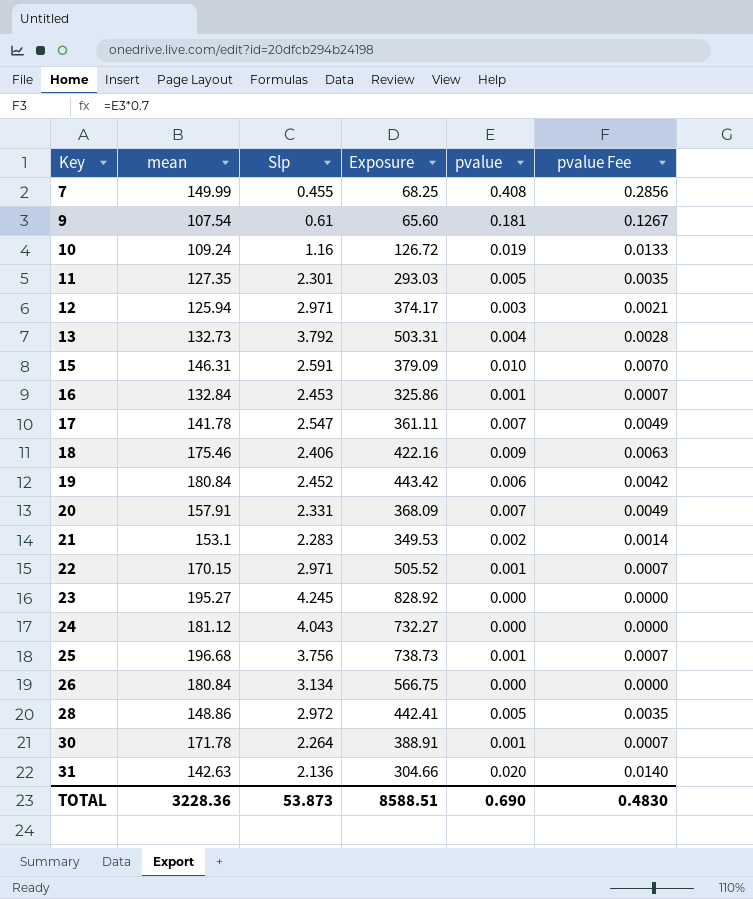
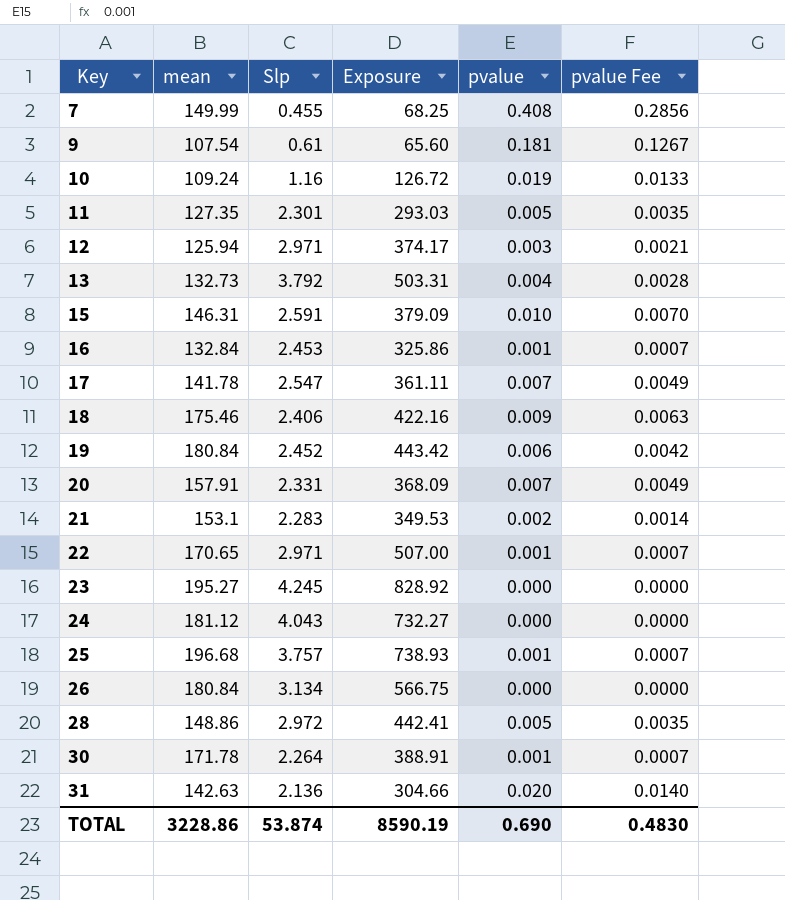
22 | mean: 170.15 -> 170.65
22 | Exposure: 505.52 -> 507.00
25 | Slp: 3.756 -> 3.757
25 | Exposure: 738.73 -> 738.93
TOTAL | mean: 3228.36 -> 3228.86
TOTAL | Slp: 53.873 -> 53.874
TOTAL | Exposure: 8588.51 -> 8590.19

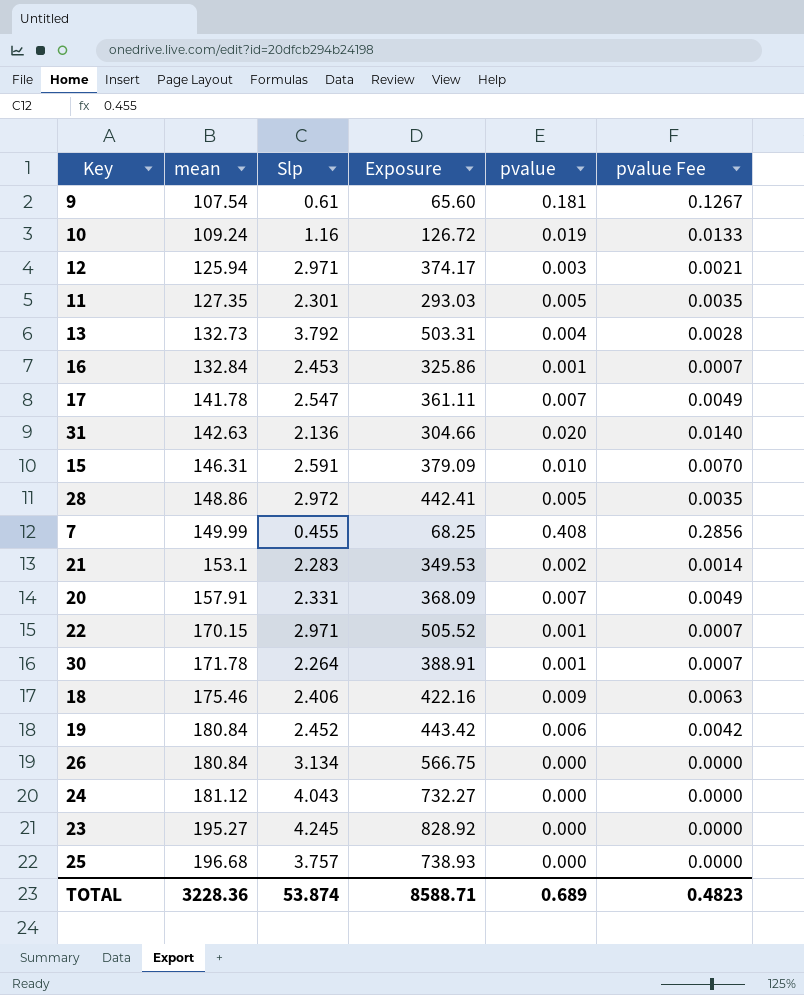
row order: Key ascending -> mean ascending
22 | mean: 170.65 -> 170.15
22 | Exposure: 507.00 -> 505.52
25 | pvalue: 0.001 -> 0.000
25 | pvalue Fee: 0.0007 -> 0.0000
TOTAL | mean: 3228.86 -> 3228.36
TOTAL | Exposure: 8590.19 -> 8588.71
TOTAL | pvalue: 0.690 -> 0.689
TOTAL | pvalue Fee: 0.4830 -> 0.4823

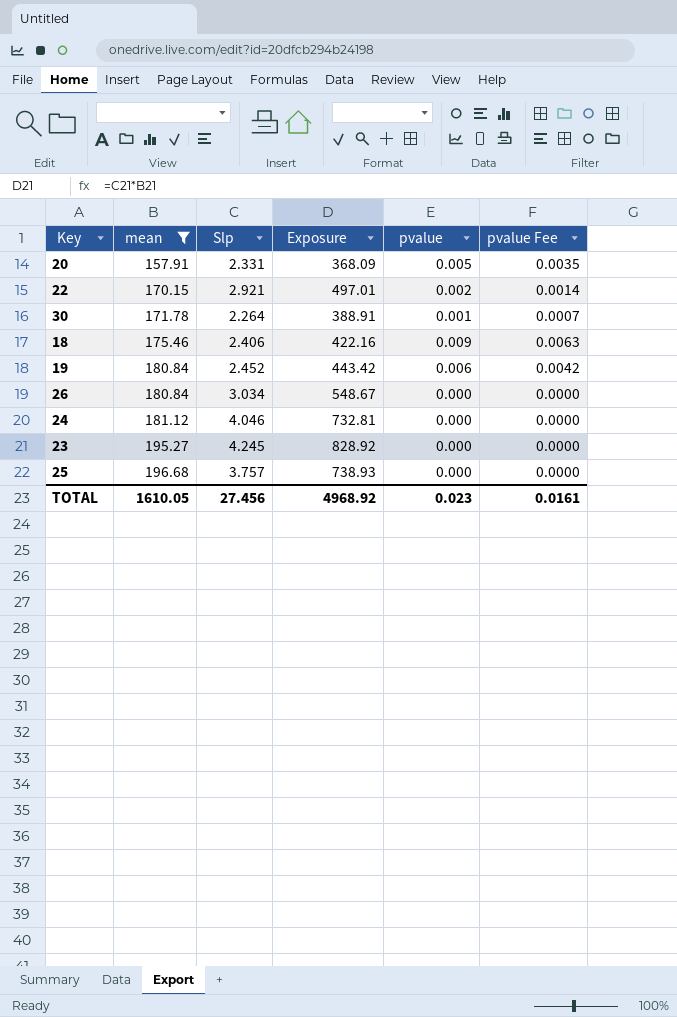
filter: none -> mean >= 157.91
20 | pvalue: 0.007 -> 0.005
20 | pvalue Fee: 0.0049 -> 0.0035
22 | Slp: 2.971 -> 2.921
22 | Exposure: 505.52 -> 497.01
22 | pvalue: 0.001 -> 0.002
22 | pvalue Fee: 0.0007 -> 0.0014
26 | Slp: 3.134 -> 3.034
26 | Exposure: 566.75 -> 548.67
24 | Slp: 4.043 -> 4.046
24 | Exposure: 732.27 -> 732.81
TOTAL | mean: 3228.36 -> 1610.05
TOTAL | Slp: 53.874 -> 27.456
TOTAL | Exposure: 8588.71 -> 4968.92
TOTAL | pvalue: 0.689 -> 0.023
TOTAL | pvalue Fee: 0.4823 -> 0.0161

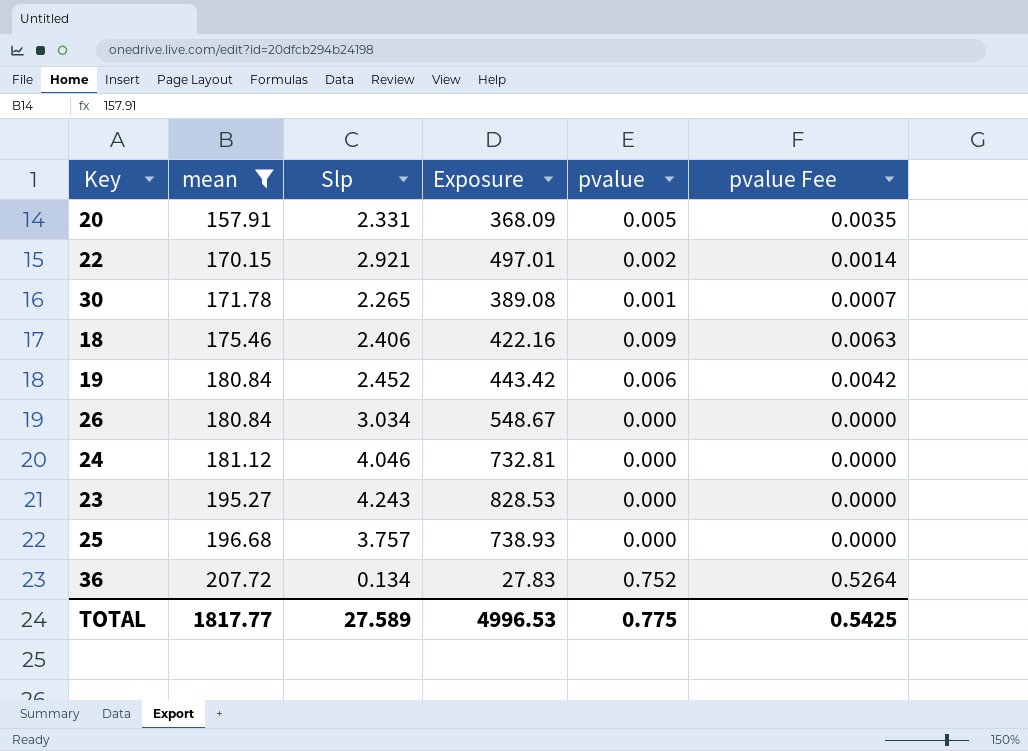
30 | Slp: 2.264 -> 2.265
30 | Exposure: 388.91 -> 389.08
23 | Slp: 4.245 -> 4.243
23 | Exposure: 828.92 -> 828.53
row 36: none -> 207.72 | 0.134 | 27.83 | 0.752 | 0.5264
TOTAL | mean: 1610.05 -> 1817.77
TOTAL | Slp: 27.456 -> 27.589
TOTAL | Exposure: 4968.92 -> 4996.53
TOTAL | pvalue: 0.023 -> 0.775
TOTAL | pvalue Fee: 0.0161 -> 0.5425

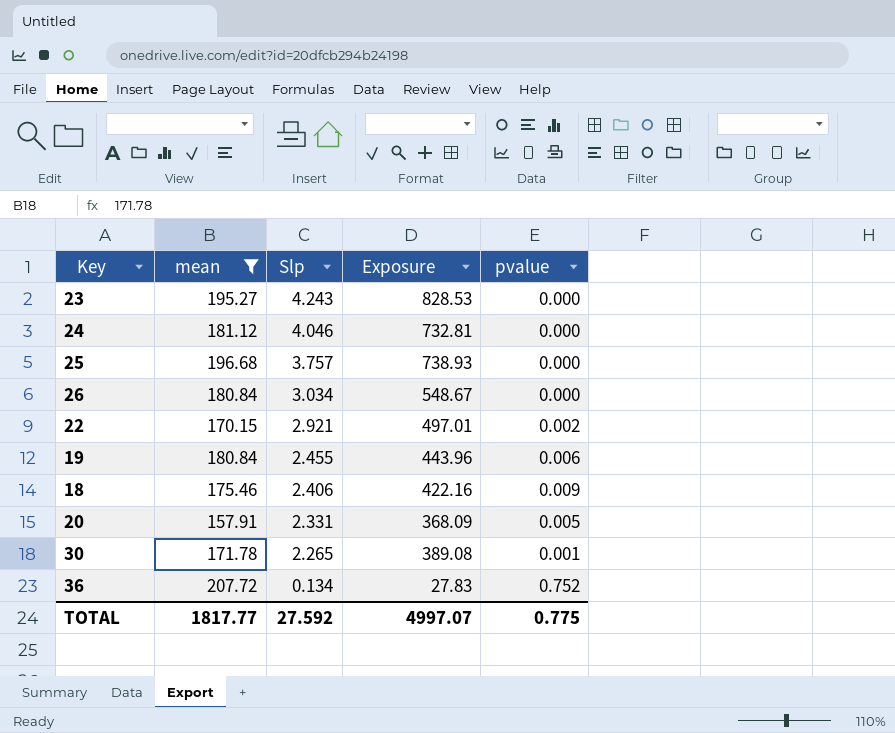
row order: mean ascending -> Slp descending
column pvalue Fee | formula: [pvalue] * 0.7 -> none
19 | Slp: 2.452 -> 2.455
19 | Exposure: 443.42 -> 443.96
TOTAL | Slp: 27.589 -> 27.592
TOTAL | Exposure: 4996.53 -> 4997.07

